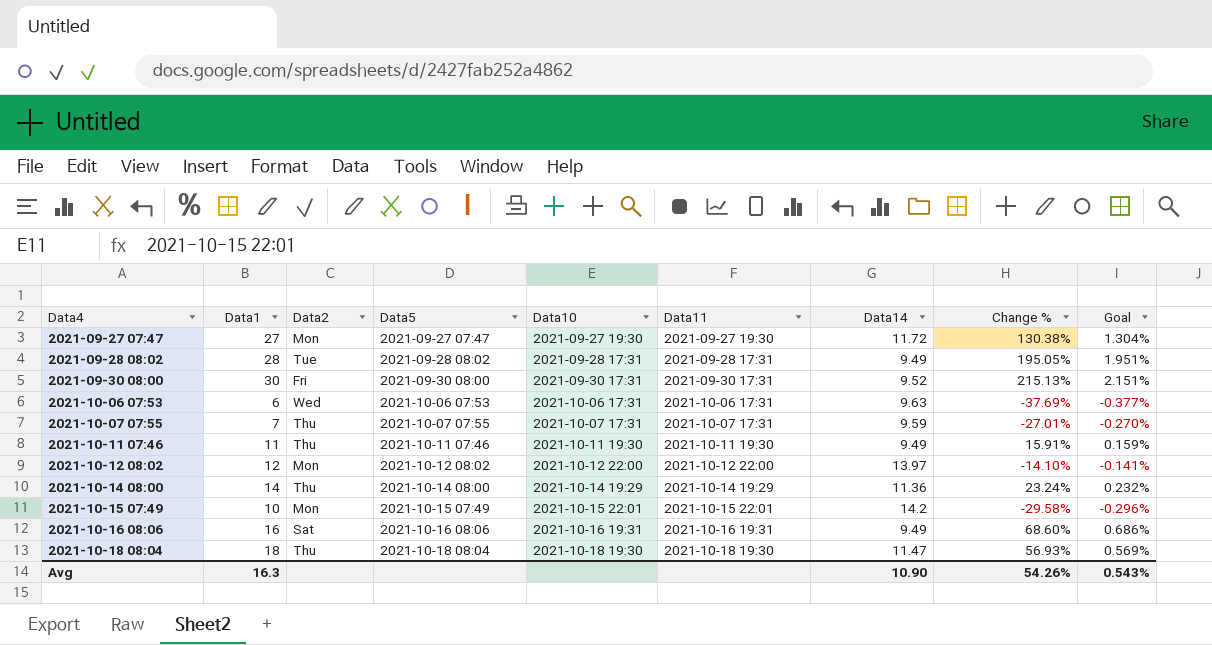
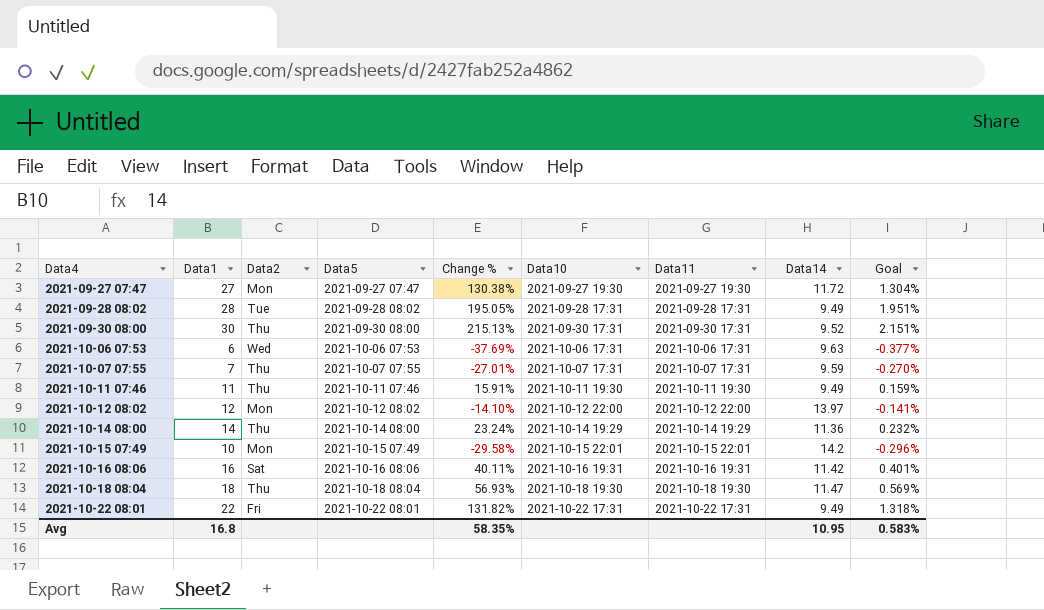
column Change % | position: 8 -> 5
2021-09-30 08:00 | Data2: Fri -> Thu
2021-10-16 08:06 | Change %: 68.60% -> 40.11%
2021-10-16 08:06 | Data14: 9.49 -> 11.42
2021-10-16 08:06 | Goal: 0.686% -> 0.401%
row 2021-10-22 08:01: none -> 22 | Fri | 2021-10-22 08:01 | 131.82% | 2021-10-22 17:31 | 2021-10-22 17:31 | 9.49 | 1.318%
Avg | Data1: 16.3 -> 16.8
Avg | Change %: 54.26% -> 58.35%
Avg | Data14: 10.90 -> 10.95
Avg | Goal: 0.543% -> 0.583%

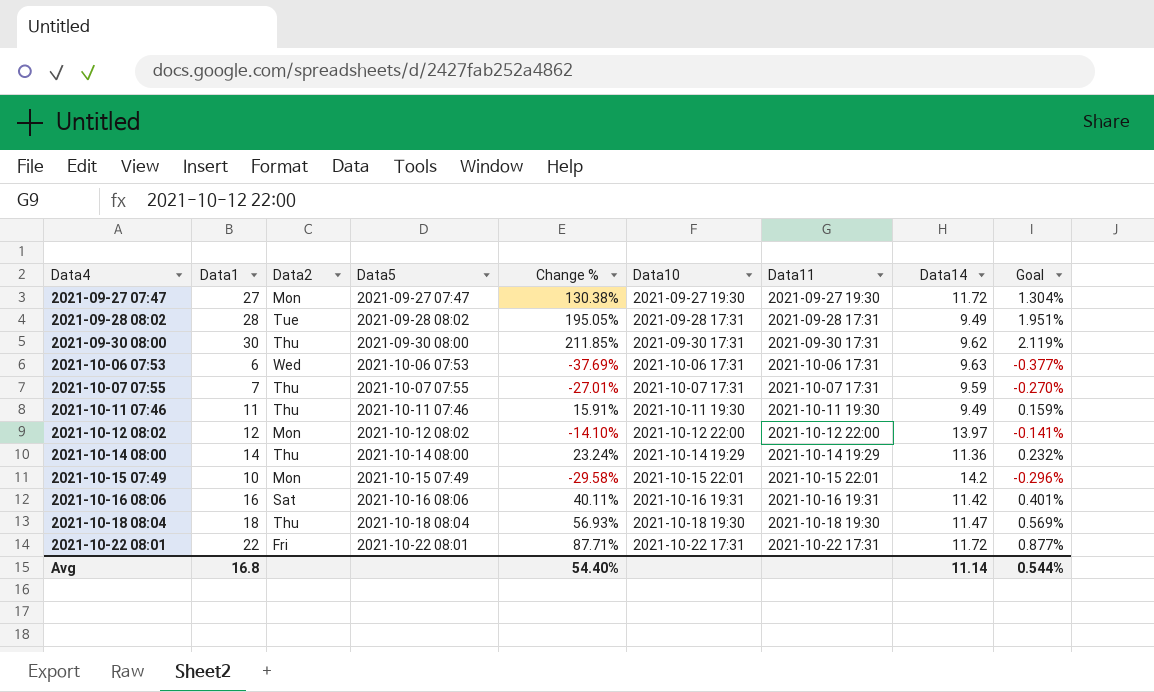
2021-09-30 08:00 | Change %: 215.13% -> 211.85%
2021-09-30 08:00 | Data14: 9.52 -> 9.62
2021-09-30 08:00 | Goal: 2.151% -> 2.119%
2021-10-22 08:01 | Change %: 131.82% -> 87.71%
2021-10-22 08:01 | Data14: 9.49 -> 11.72
2021-10-22 08:01 | Goal: 1.318% -> 0.877%
Avg | Change %: 58.35% -> 54.40%
Avg | Data14: 10.95 -> 11.14
Avg | Goal: 0.583% -> 0.544%

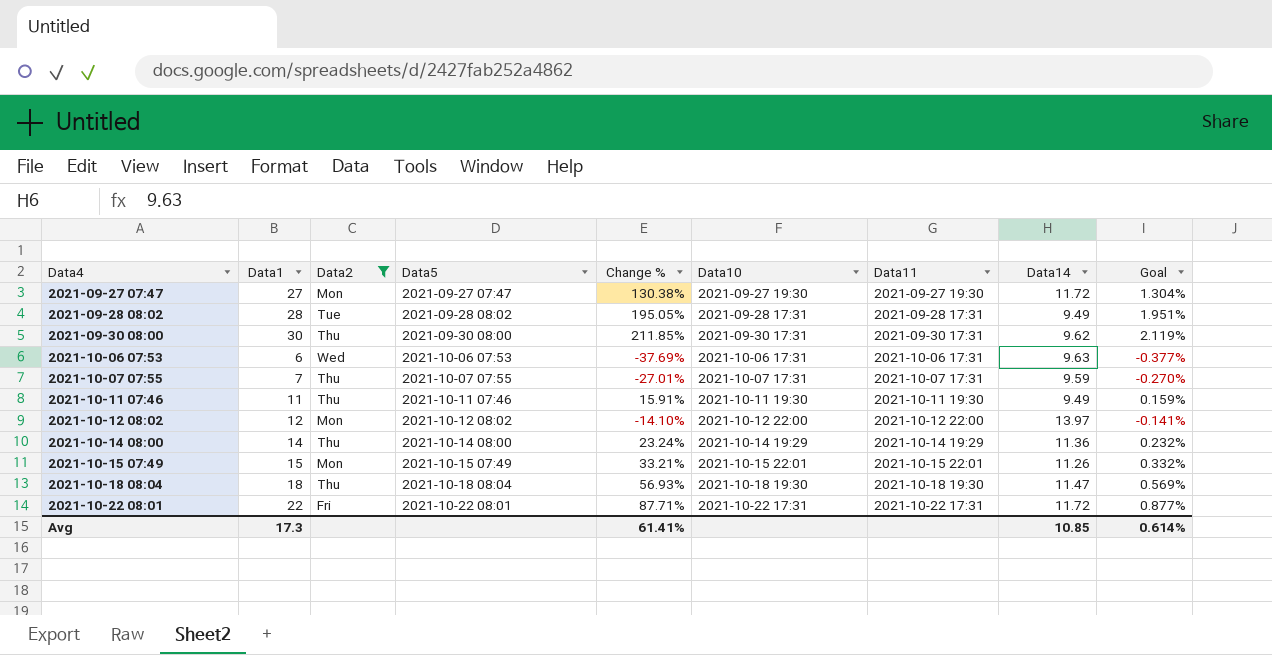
filter: none -> Data2 != Sat
2021-10-15 07:49 | Data1: 10 -> 15
2021-10-15 07:49 | Change %: -29.58% -> 33.21%
2021-10-15 07:49 | Data14: 14.2 -> 11.26
2021-10-15 07:49 | Goal: -0.296% -> 0.332%
Avg | Data1: 16.8 -> 17.3
Avg | Change %: 54.40% -> 61.41%
Avg | Data14: 11.14 -> 10.85
Avg | Goal: 0.544% -> 0.614%

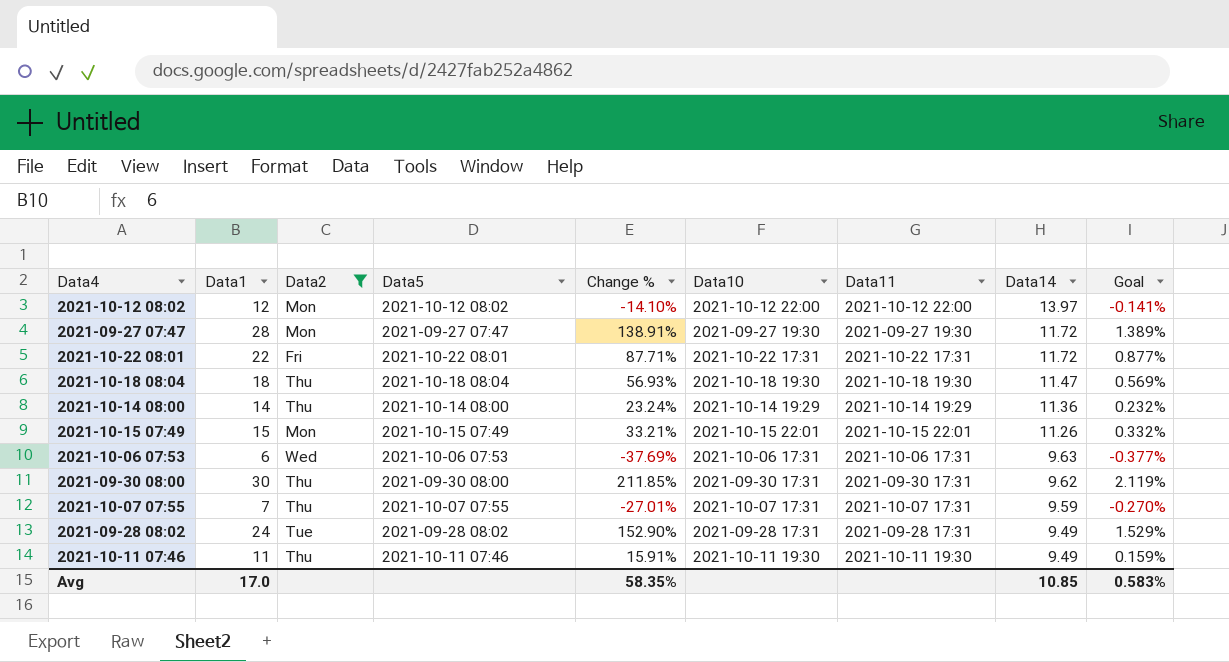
row order: Data4 ascending -> Data14 descending
2021-09-27 07:47 | Data1: 27 -> 28
2021-09-27 07:47 | Change %: 130.38% -> 138.91%
2021-09-27 07:47 | Goal: 1.304% -> 1.389%
2021-09-28 08:02 | Data1: 28 -> 24
2021-09-28 08:02 | Change %: 195.05% -> 152.90%
2021-09-28 08:02 | Goal: 1.951% -> 1.529%
Avg | Data1: 17.3 -> 17.0
Avg | Change %: 61.41% -> 58.35%
Avg | Goal: 0.614% -> 0.583%

